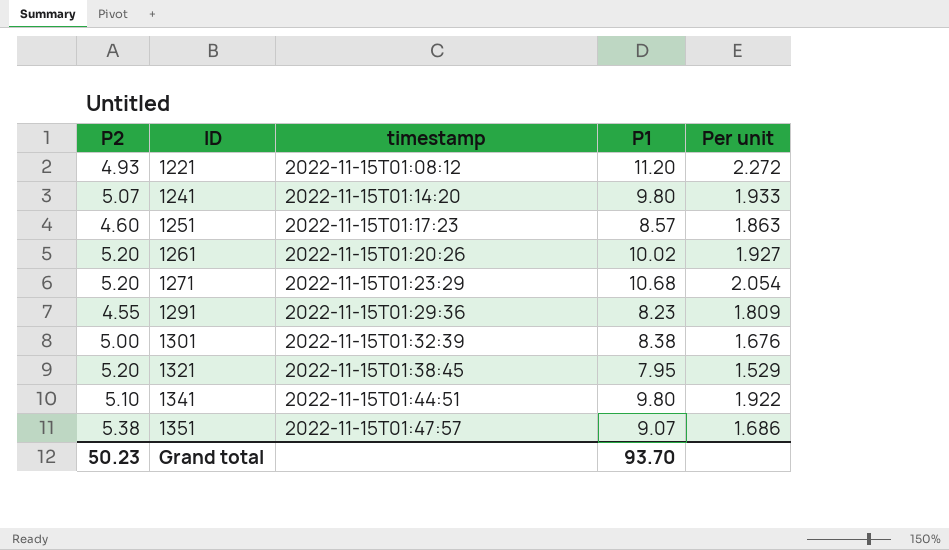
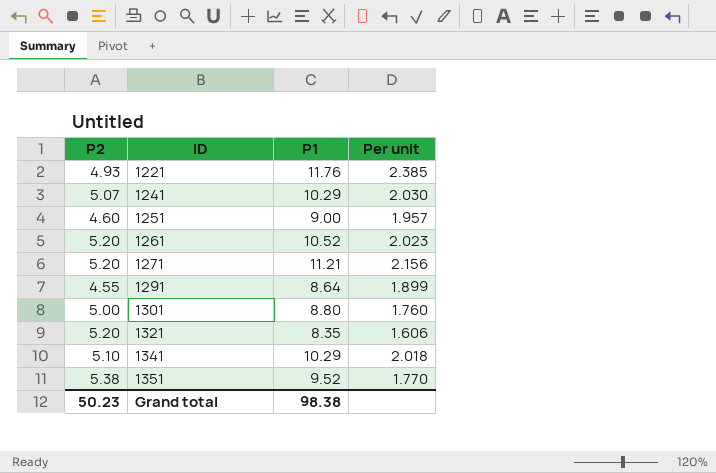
column timestamp | position: 3 -> none
1221 | P1: 11.20 -> 11.76
1221 | Per unit: 2.272 -> 2.385
1241 | P1: 9.80 -> 10.29
1241 | Per unit: 1.933 -> 2.030
1251 | P1: 8.57 -> 9.00
1251 | Per unit: 1.863 -> 1.957
1261 | P1: 10.02 -> 10.52
1261 | Per unit: 1.927 -> 2.023
1271 | P1: 10.68 -> 11.21
1271 | Per unit: 2.054 -> 2.156
1291 | P1: 8.23 -> 8.64
1291 | Per unit: 1.809 -> 1.899
1301 | P1: 8.38 -> 8.80
1301 | Per unit: 1.676 -> 1.760
1321 | P1: 7.95 -> 8.35
1321 | Per unit: 1.529 -> 1.606
1341 | P1: 9.80 -> 10.29
1341 | Per unit: 1.922 -> 2.018
1351 | P1: 9.07 -> 9.52
1351 | Per unit: 1.686 -> 1.770
Grand total | P1: 93.70 -> 98.38

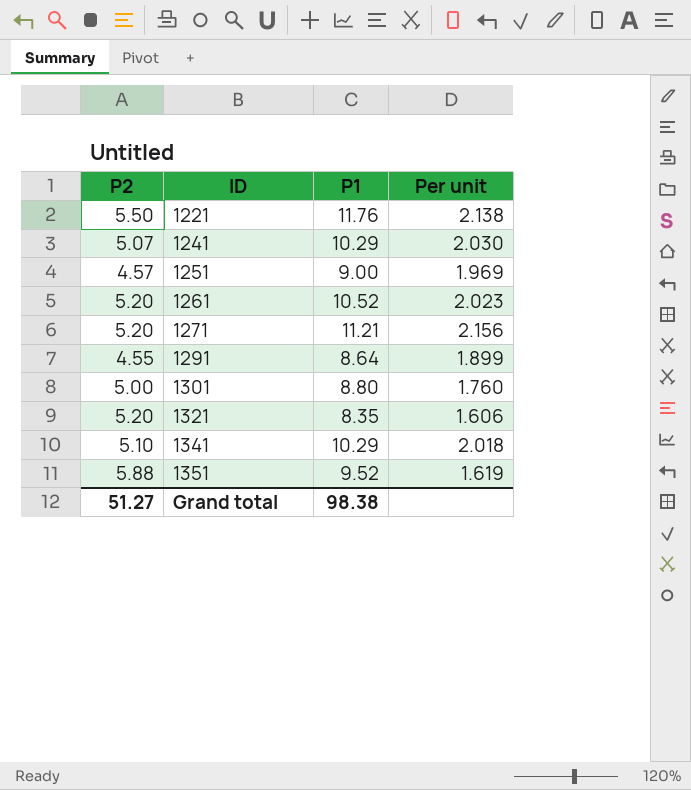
1221 | P2: 4.93 -> 5.50
1221 | Per unit: 2.385 -> 2.138
1251 | P2: 4.60 -> 4.57
1251 | Per unit: 1.957 -> 1.969
1351 | P2: 5.38 -> 5.88
1351 | Per unit: 1.770 -> 1.619
Grand total | P2: 50.23 -> 51.27

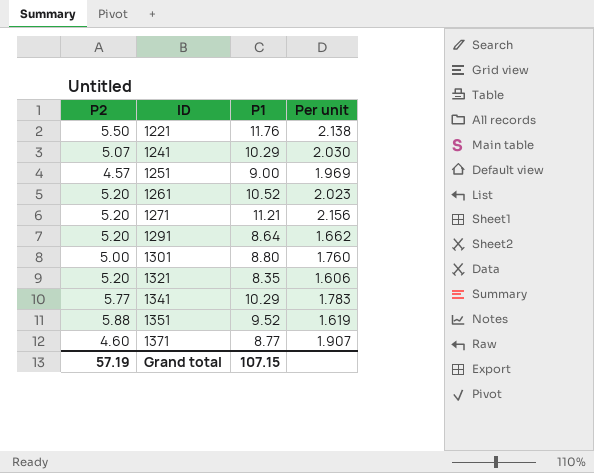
1291 | P2: 4.55 -> 5.20
1291 | Per unit: 1.899 -> 1.662
1341 | P2: 5.10 -> 5.77
1341 | Per unit: 2.018 -> 1.783
row 1371: none -> 4.60 | 8.77 | 1.907
Grand total | P2: 51.27 -> 57.19
Grand total | P1: 98.38 -> 107.15

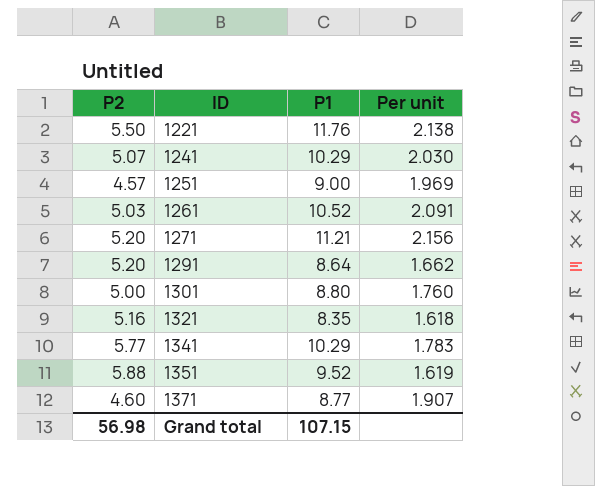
1261 | P2: 5.20 -> 5.03
1261 | Per unit: 2.023 -> 2.091
1321 | P2: 5.20 -> 5.16
1321 | Per unit: 1.606 -> 1.618
Grand total | P2: 57.19 -> 56.98

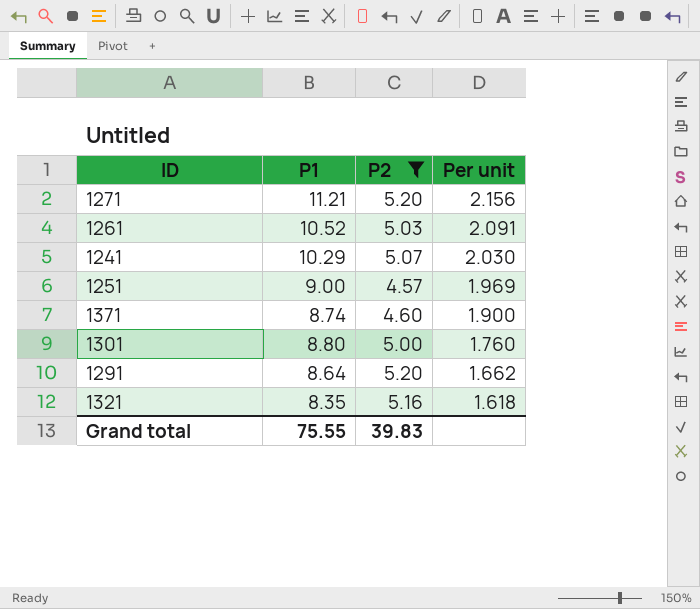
filter: none -> P2 <= 5.20
row order: ID ascending -> Per unit descending
column P2 | position: 1 -> 3
1371 | P1: 8.77 -> 8.74
1371 | Per unit: 1.907 -> 1.900
Grand total | P1: 107.15 -> 75.55
Grand total | P2: 56.98 -> 39.83

